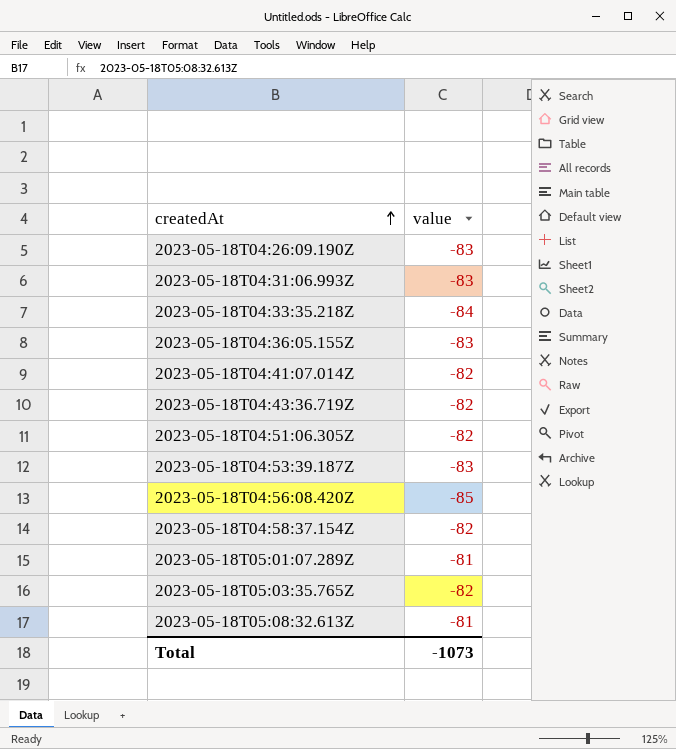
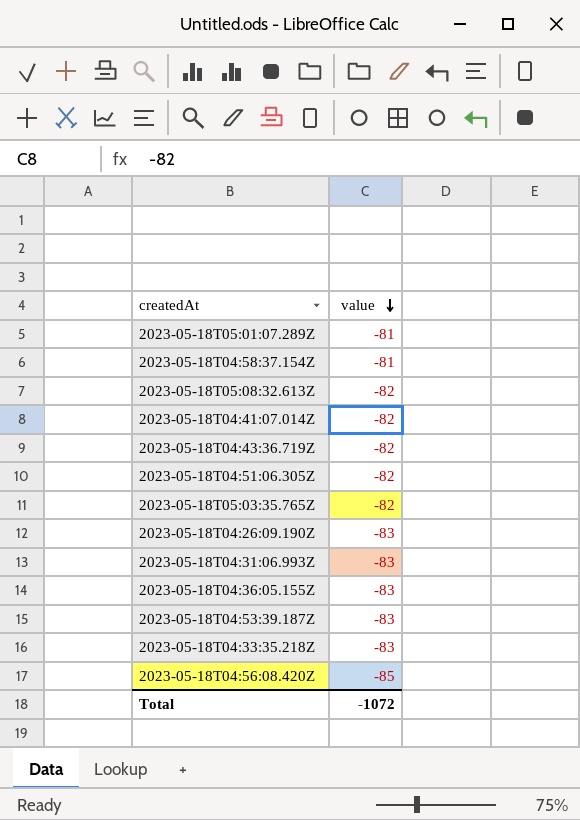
row order: createdAt ascending -> value descending
2023-05-18T04:58:37.154Z | value: -82 -> -81
2023-05-18T05:08:32.613Z | value: -81 -> -82
2023-05-18T04:33:35.218Z | value: -84 -> -83
Total | value: -1073 -> -1072

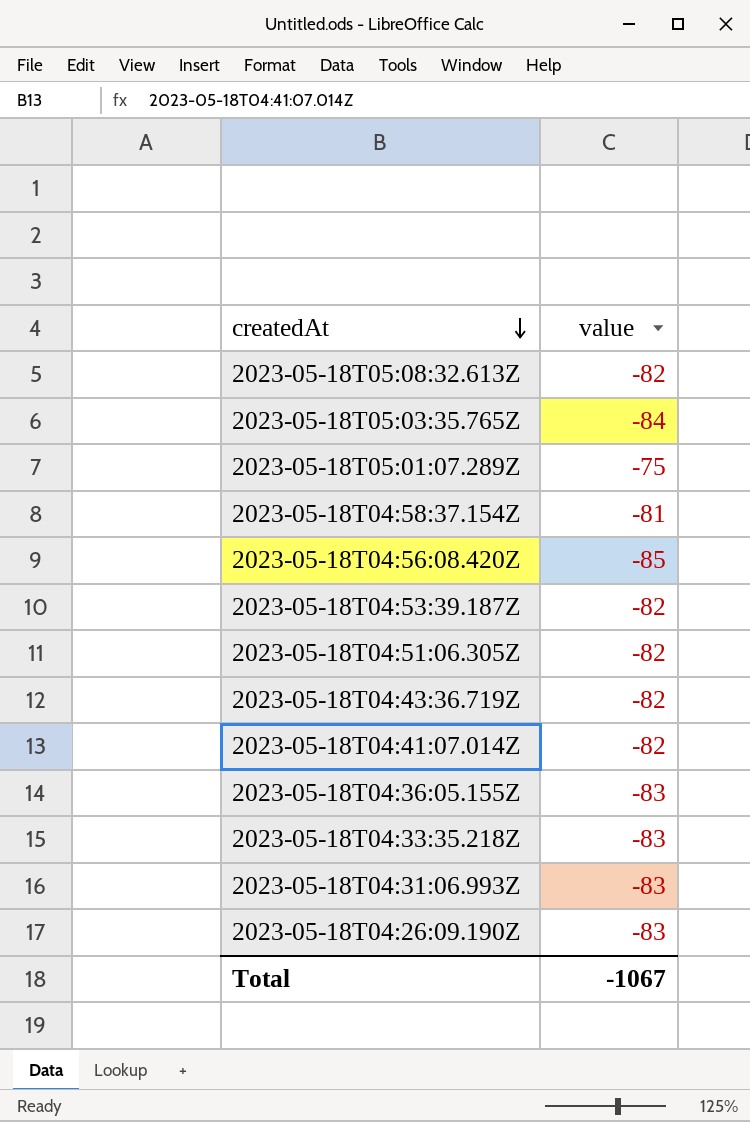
row order: value descending -> createdAt descending
2023-05-18T05:03:35.765Z | value: -82 -> -84
2023-05-18T05:01:07.289Z | value: -81 -> -75
2023-05-18T04:53:39.187Z | value: -83 -> -82
Total | value: -1072 -> -1067

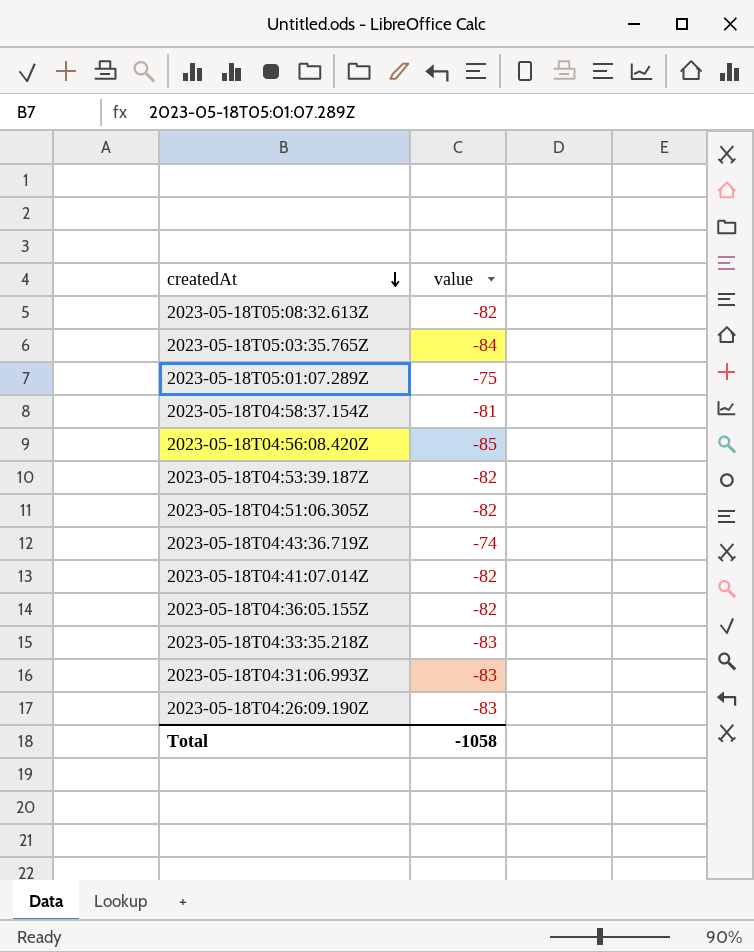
2023-05-18T04:43:36.719Z | value: -82 -> -74
2023-05-18T04:36:05.155Z | value: -83 -> -82
Total | value: -1067 -> -1058

